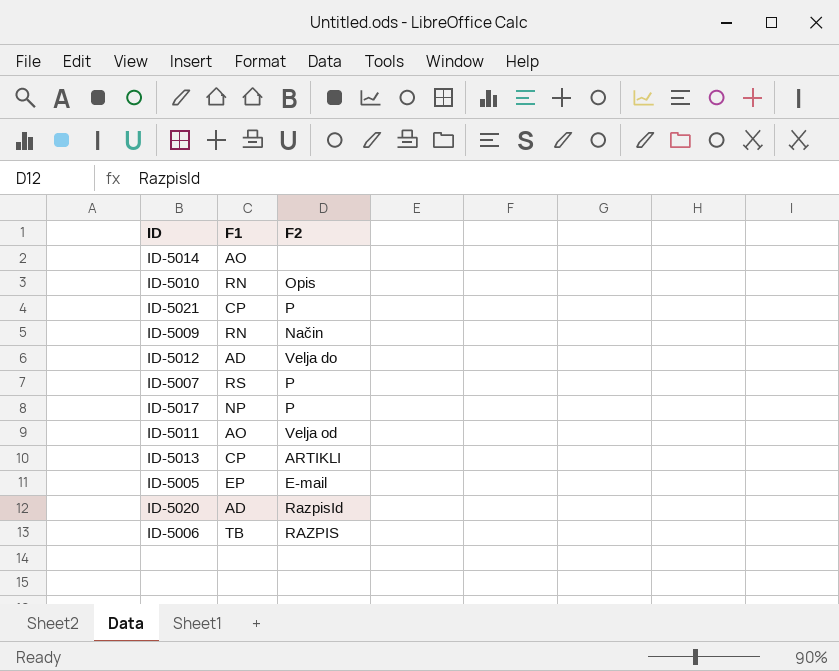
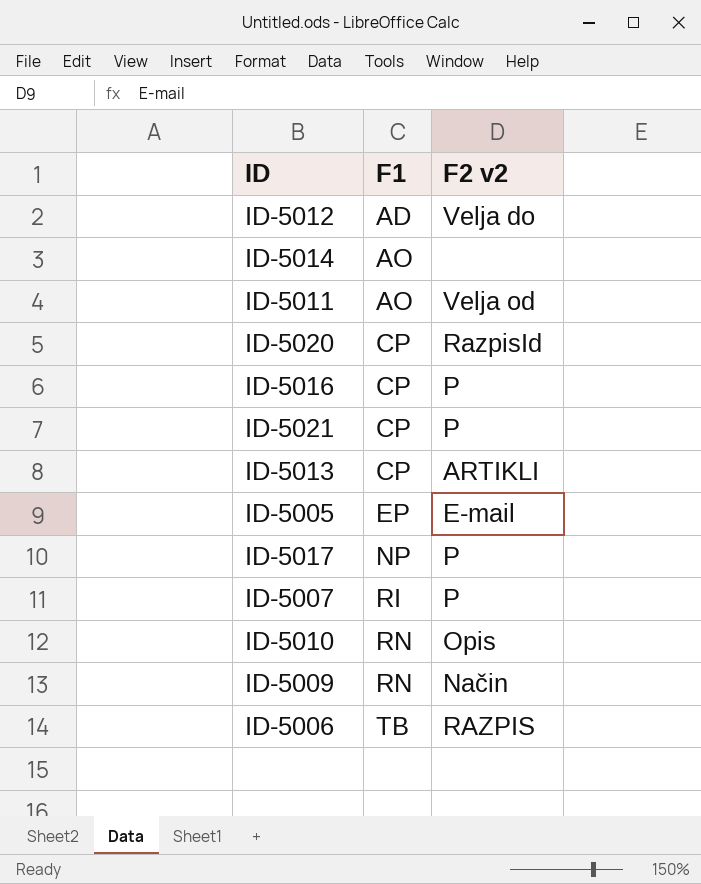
row order: none -> F1 ascending
column name: F2 -> F2 v2
ID-5020 | F1: AD -> CP
row ID-5016: none -> CP | P
ID-5007 | F1: RS -> RI

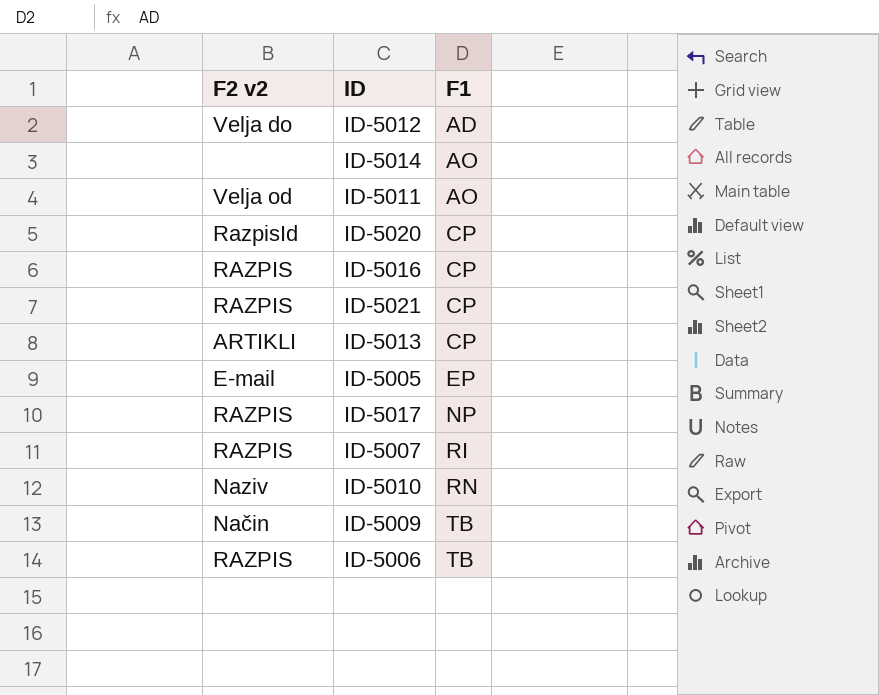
column F2 v2 | position: 3 -> 1
ID-5016 | F2 v2: P -> RAZPIS
ID-5021 | F2 v2: P -> RAZPIS
ID-5017 | F2 v2: P -> RAZPIS
ID-5007 | F2 v2: P -> RAZPIS
ID-5010 | F2 v2: Opis -> Naziv
ID-5009 | F1: RN -> TB

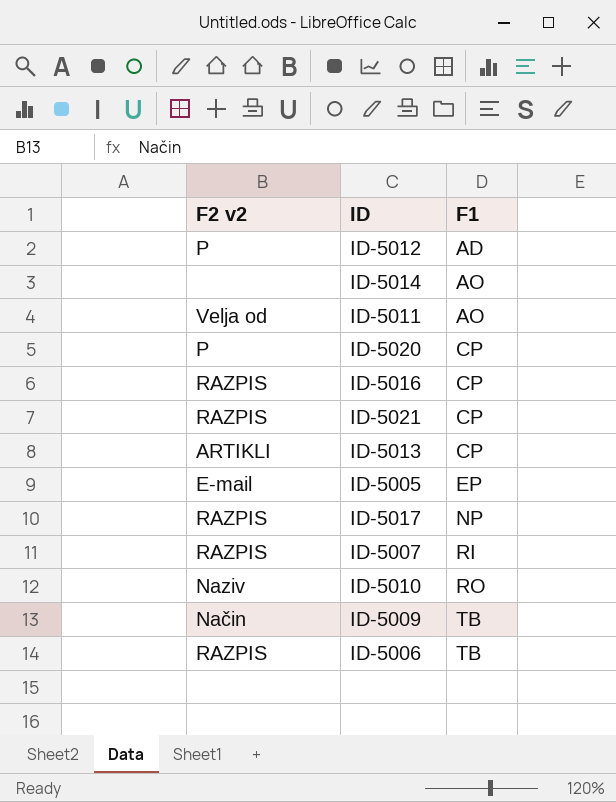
ID-5012 | F2 v2: Velja do -> P
ID-5020 | F2 v2: RazpisId -> P
ID-5010 | F1: RN -> RO

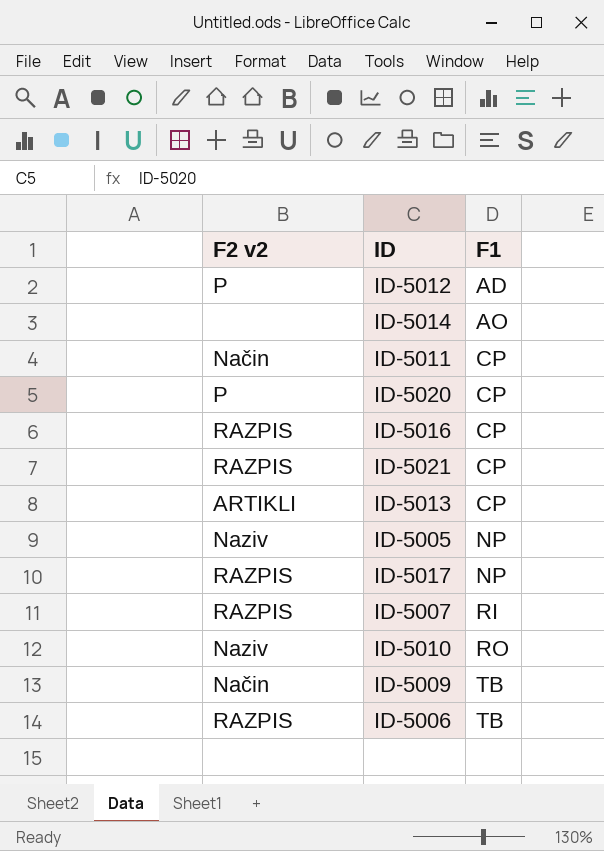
ID-5011 | F2 v2: Velja od -> Način
ID-5011 | F1: AO -> CP
ID-5005 | F2 v2: E-mail -> Naziv
ID-5005 | F1: EP -> NP

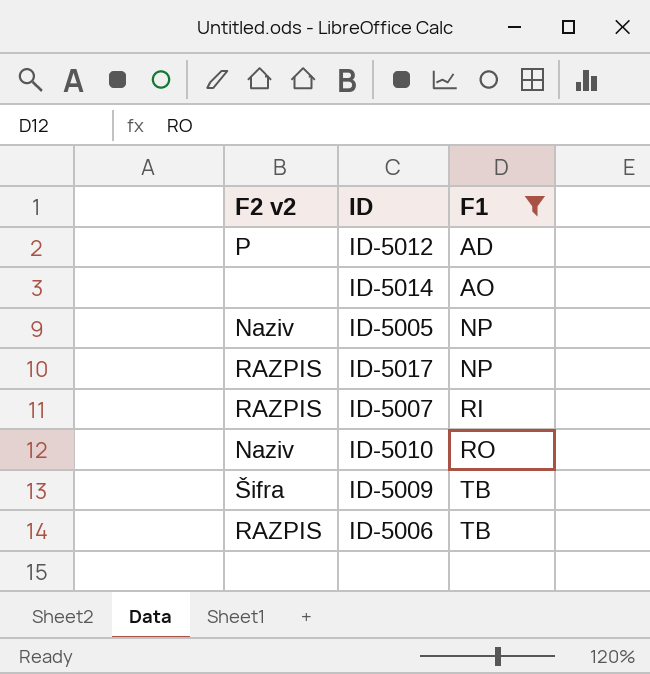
filter: none -> F1 != CP
ID-5009 | F2 v2: Način -> Šifra

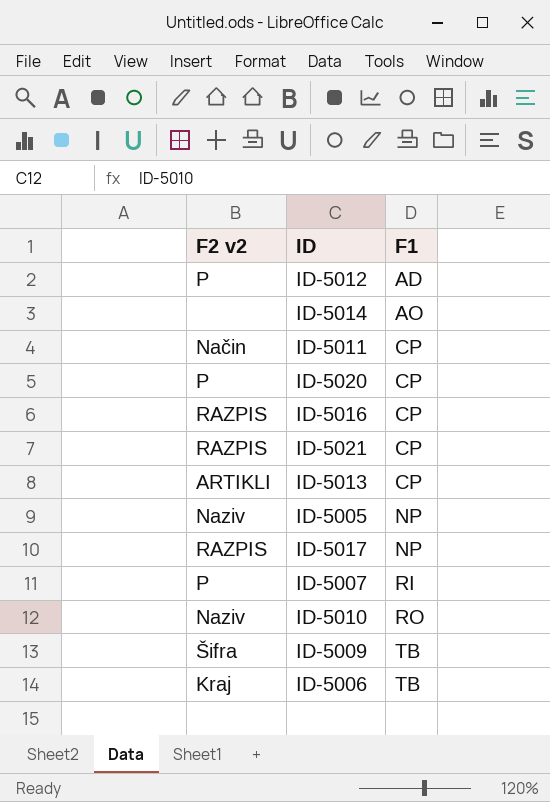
filter: F1 != CP -> none
ID-5007 | F2 v2: RAZPIS -> P
ID-5006 | F2 v2: RAZPIS -> Kraj

